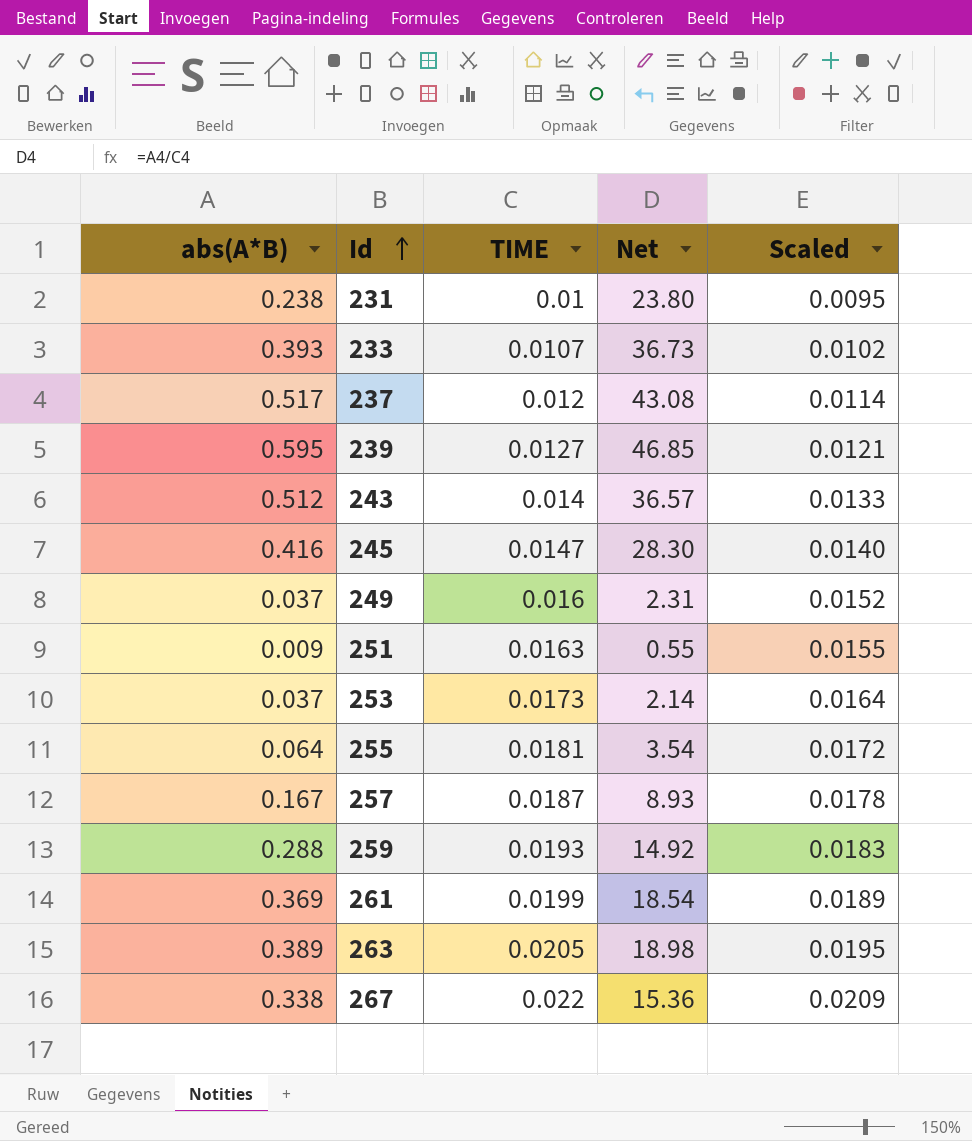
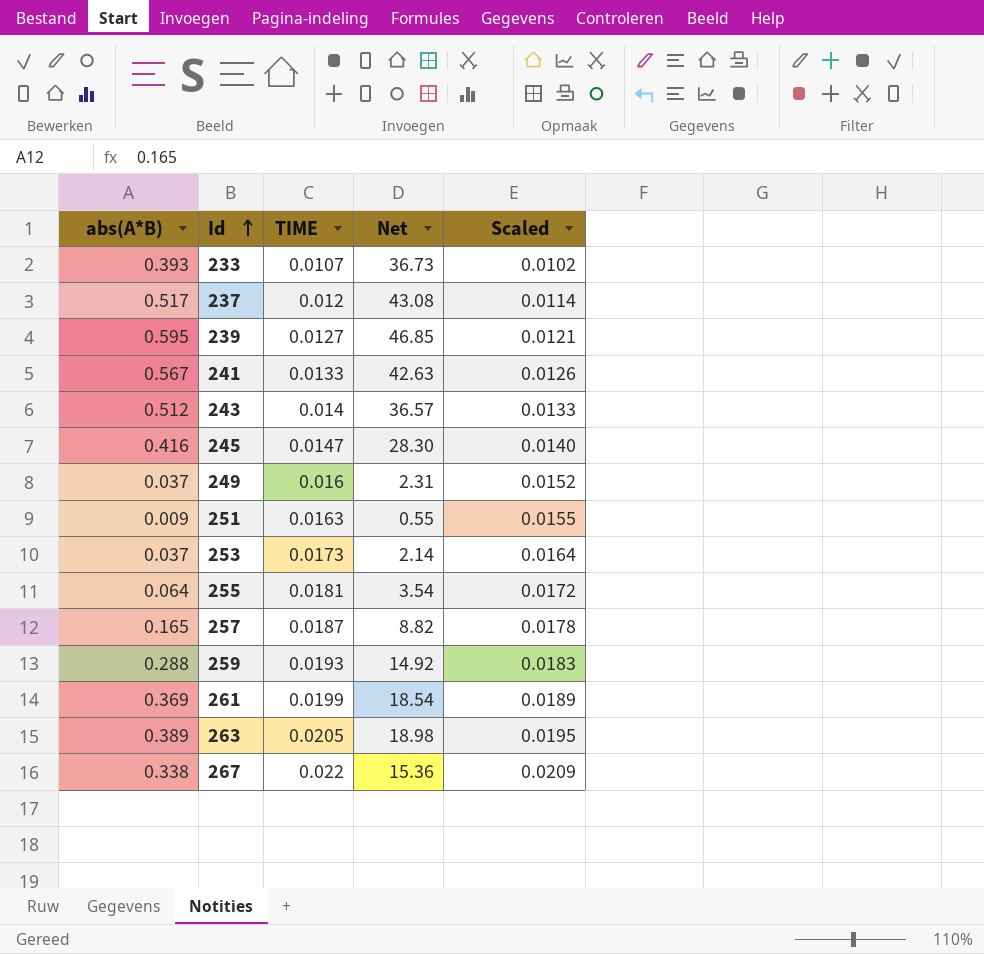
row 231: 0.238 | 0.01 | 23.80 | 0.0095 -> none
row 241: none -> 0.567 | 0.0133 | 42.63 | 0.0126
257 | abs(A*B): 0.167 -> 0.165
257 | Net: 8.93 -> 8.82

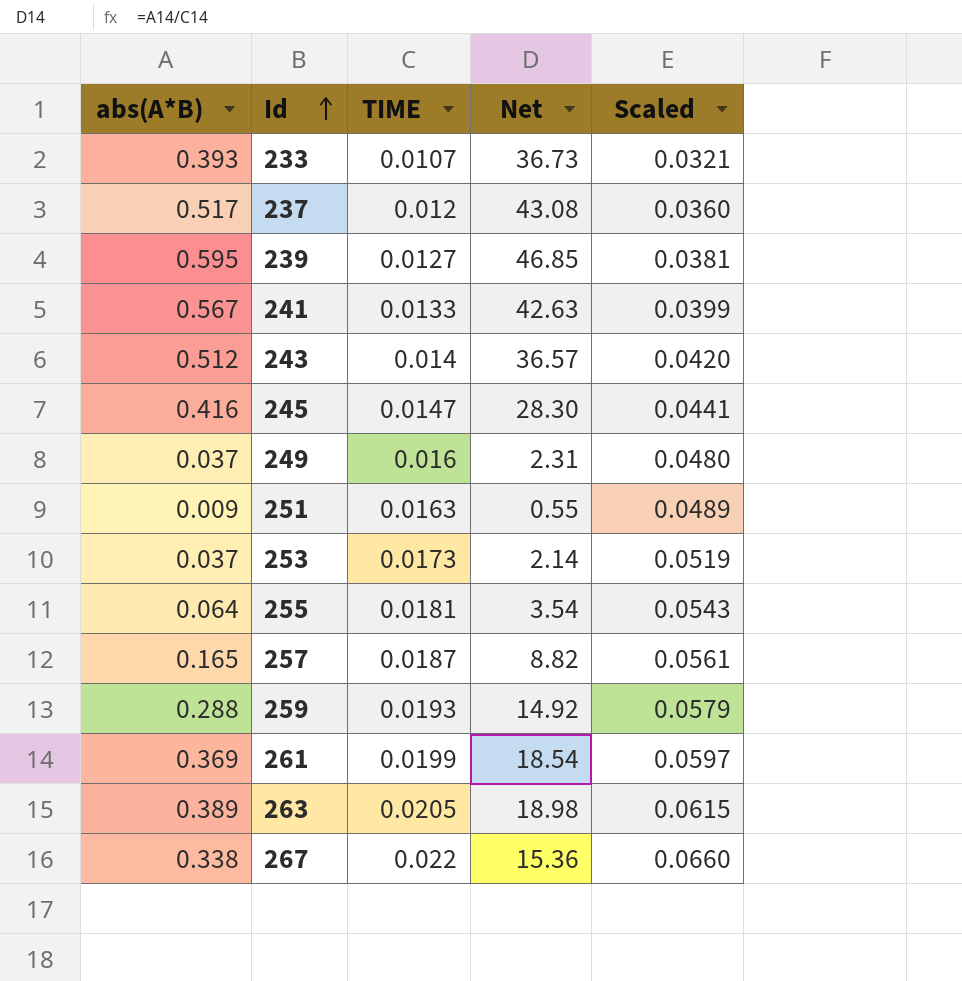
column Scaled | formula: [TIME] * 0.95 -> [TIME] * 3

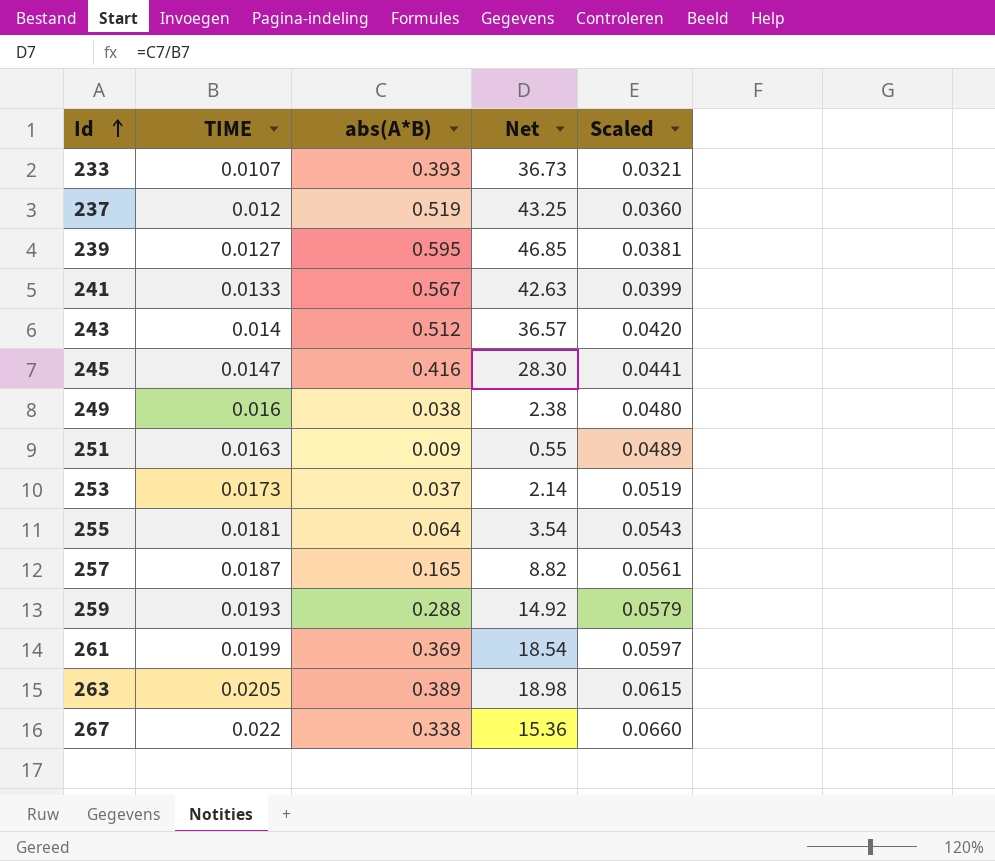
column abs(A*B) | position: 1 -> 3
237 | abs(A*B): 0.517 -> 0.519
237 | Net: 43.08 -> 43.25
249 | abs(A*B): 0.037 -> 0.038
249 | Net: 2.31 -> 2.38

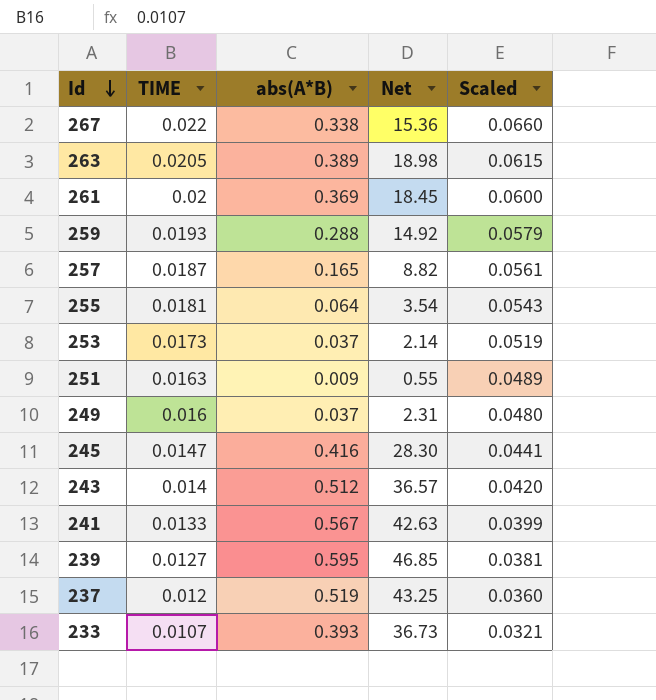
row order: Id ascending -> Id descending
261 | TIME: 0.0199 -> 0.02
261 | Net: 18.54 -> 18.45
261 | Scaled: 0.0597 -> 0.0600
249 | abs(A*B): 0.038 -> 0.037
249 | Net: 2.38 -> 2.31

